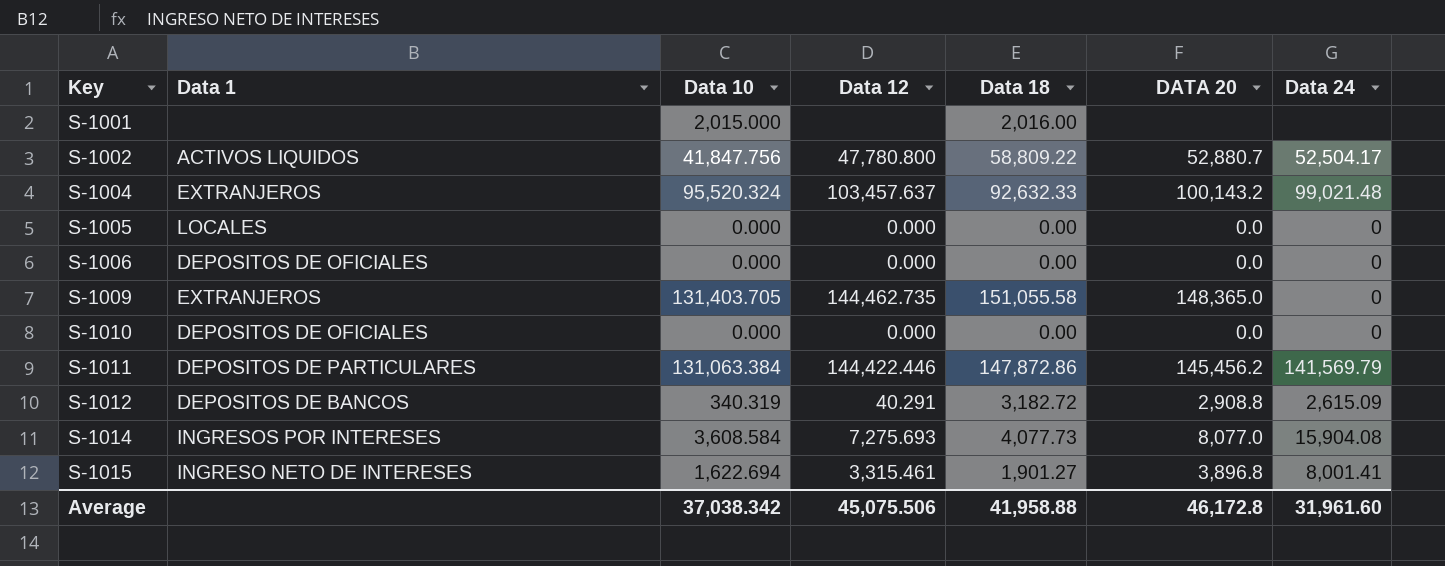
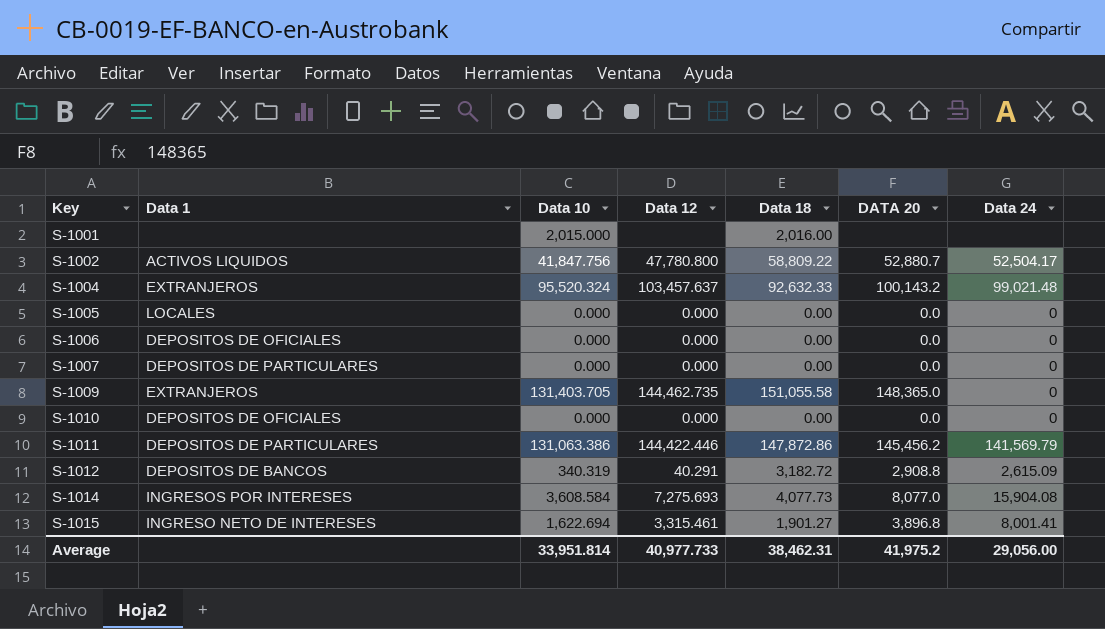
row S-1007: none -> DEPOSITOS DE PARTICULARES | 0.000 | 0.000 | 0.00 | 0.0 | 0
S-1011 | Data 10: 131,063.384 -> 131,063.386
Average | Data 10: 37,038.342 -> 33,951.814
Average | Data 12: 45,075.506 -> 40,977.733
Average | Data 18: 41,958.88 -> 38,462.31
Average | DATA 20: 46,172.8 -> 41,975.2
Average | Data 24: 31,961.60 -> 29,056.00

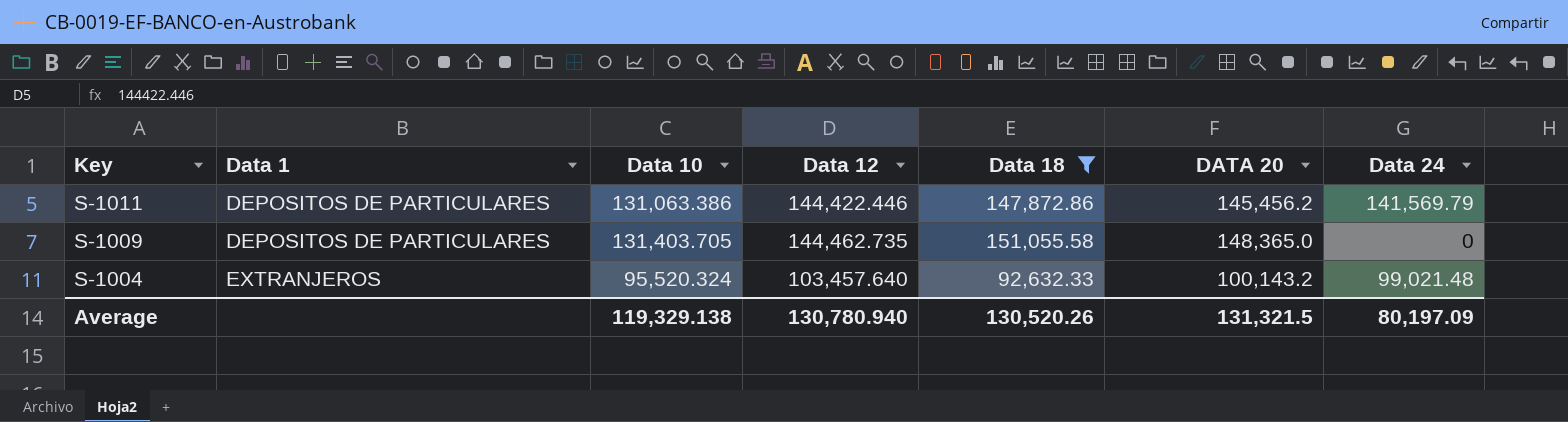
filter: none -> Data 18 >= 92,632.33
row order: Key ascending -> Key descending
S-1009 | Data 1: EXTRANJEROS -> DEPOSITOS DE PARTICULARES
S-1004 | Data 12: 103,457.637 -> 103,457.640
Average | Data 10: 33,951.814 -> 119,329.138
Average | Data 12: 40,977.733 -> 130,780.940
Average | Data 18: 38,462.31 -> 130,520.26
Average | DATA 20: 41,975.2 -> 131,321.5
Average | Data 24: 29,056.00 -> 80,197.09

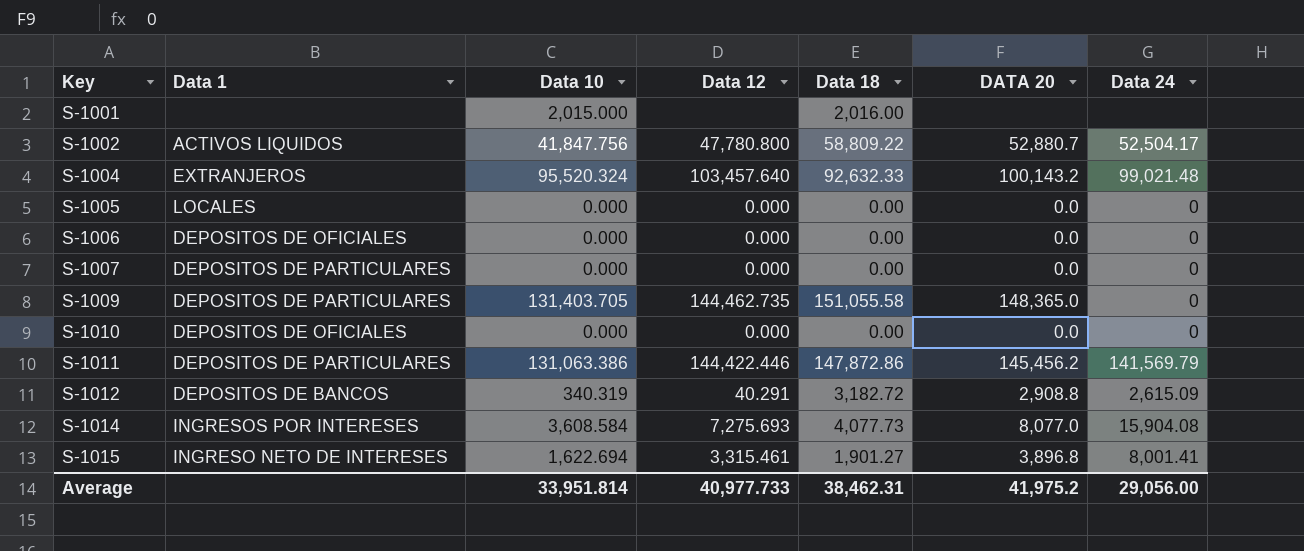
filter: Data 18 >= 92,632.33 -> none
row order: Key descending -> Key ascending
Average | Data 10: 119,329.138 -> 33,951.814
Average | Data 12: 130,780.940 -> 40,977.733
Average | Data 18: 130,520.26 -> 38,462.31
Average | DATA 20: 131,321.5 -> 41,975.2
Average | Data 24: 80,197.09 -> 29,056.00

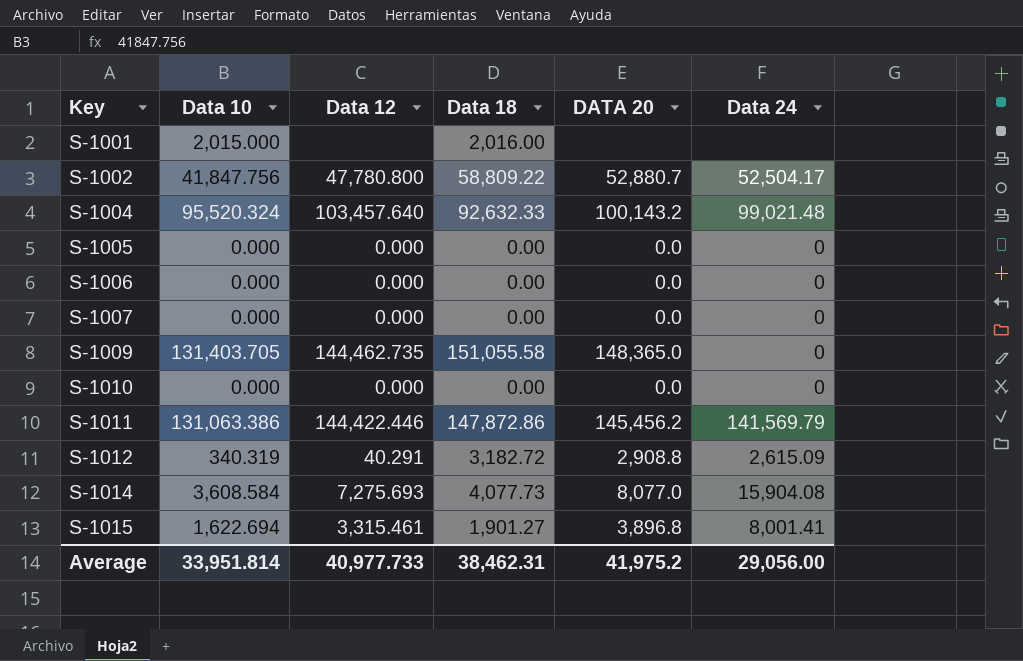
column Data 1 | position: 2 -> none

